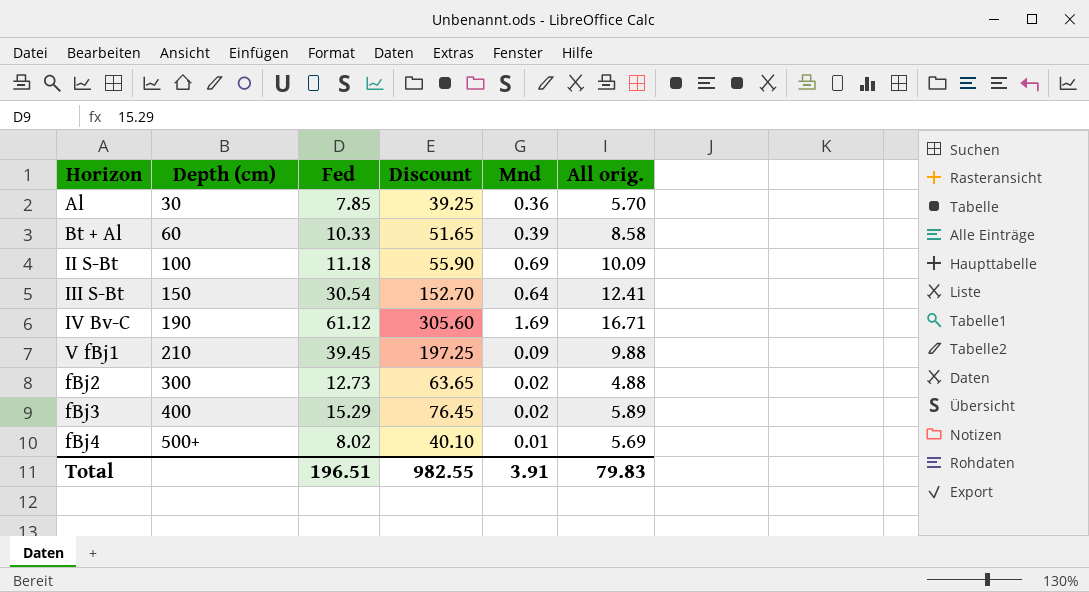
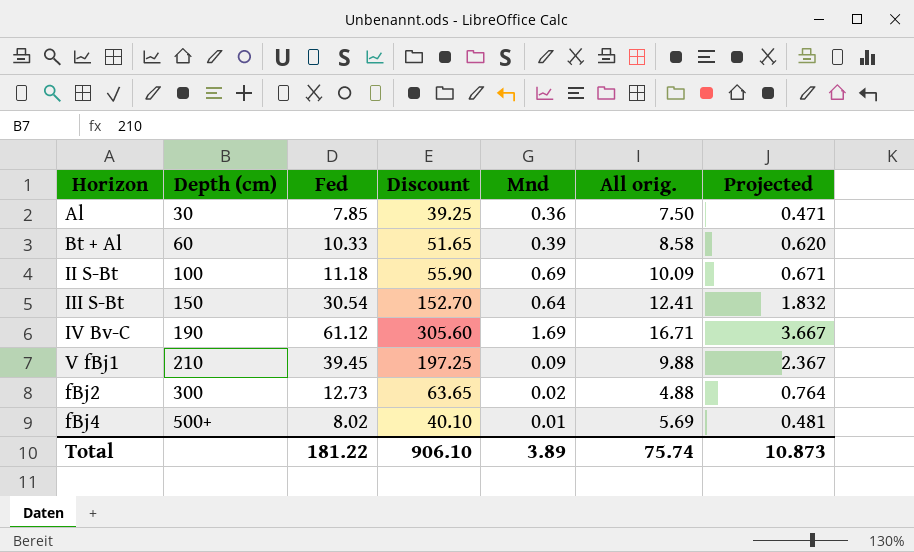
column Projected | formula: none -> [Fed] * 0.06
row fBj3: 400 | 15.29 | 76.45 | 0.02 | 5.89 -> none
Al | All orig.: 5.70 -> 7.50
Total | Fed: 196.51 -> 181.22
Total | Discount: 982.55 -> 906.10
Total | Mnd: 3.91 -> 3.89
Total | All orig.: 79.83 -> 75.74

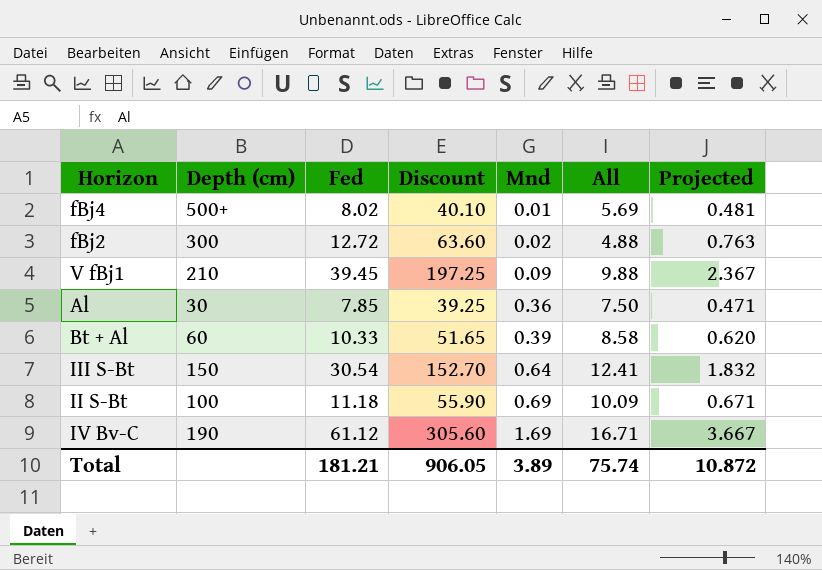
row order: Depth (cm) ascending -> Mnd ascending
column name: All orig. -> All
fBj2 | Fed: 12.73 -> 12.72
fBj2 | Discount: 63.65 -> 63.60
fBj2 | Projected: 0.764 -> 0.763
Total | Fed: 181.22 -> 181.21
Total | Discount: 906.10 -> 906.05
Total | Projected: 10.873 -> 10.872

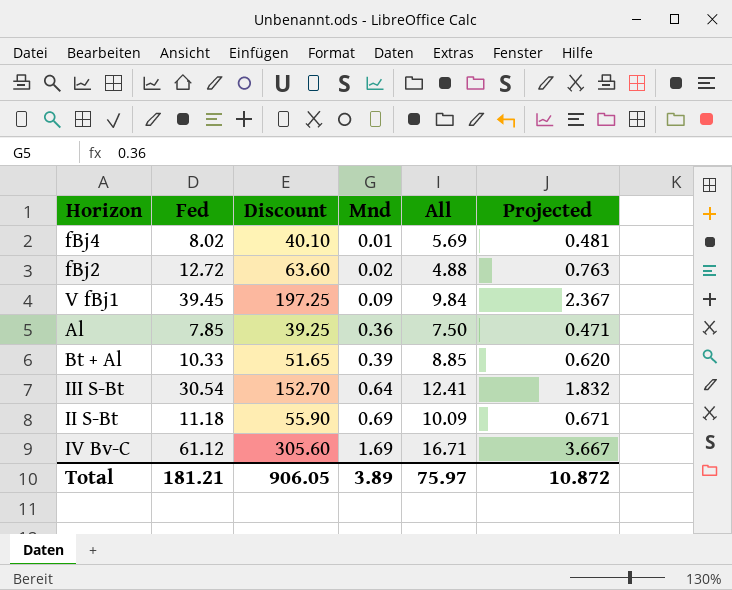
column Depth (cm) | position: 2 -> none
V fBj1 | All: 9.88 -> 9.84
Bt + Al | All: 8.58 -> 8.85
Total | All: 75.74 -> 75.97

